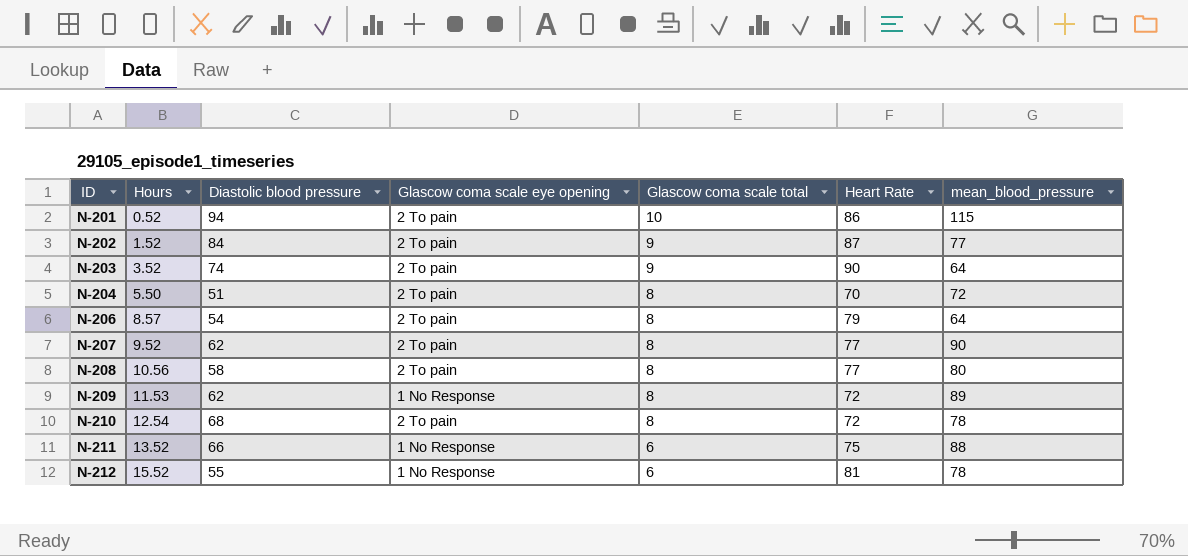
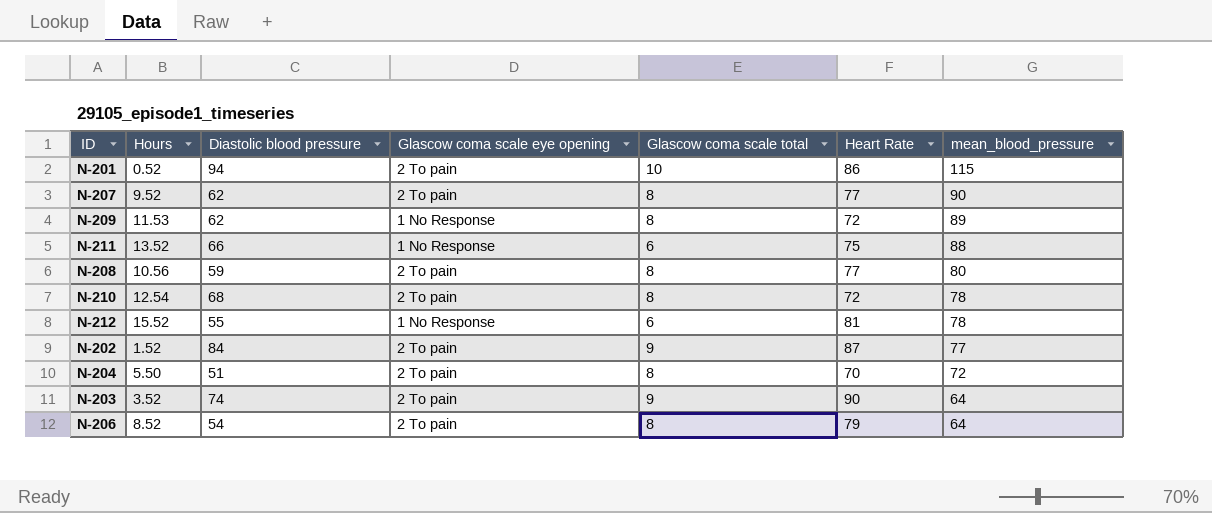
row order: ID ascending -> mean_blood_pressure descending
N-208 | Diastolic blood pressure: 58 -> 59
N-206 | Hours: 8.57 -> 8.52

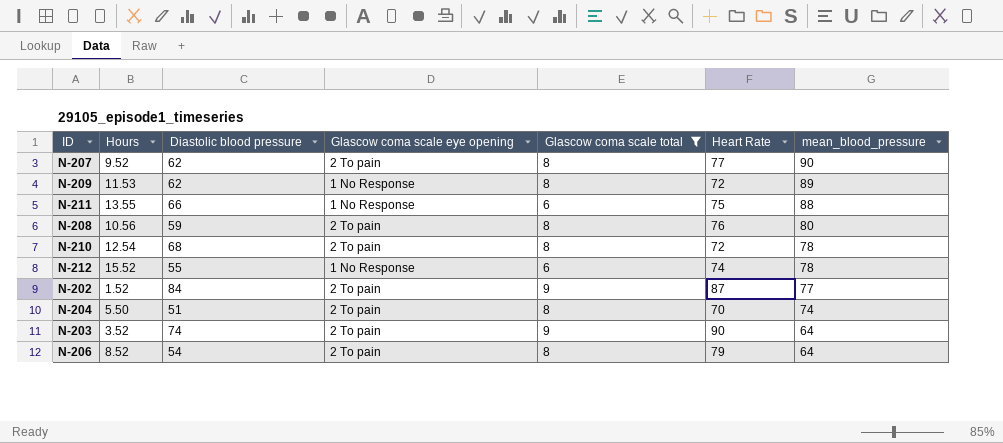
filter: none -> Glascow coma scale total != 10
N-211 | Hours: 13.52 -> 13.55
N-208 | Heart Rate: 77 -> 76
N-212 | Heart Rate: 81 -> 74
N-204 | mean_blood_pressure: 72 -> 74

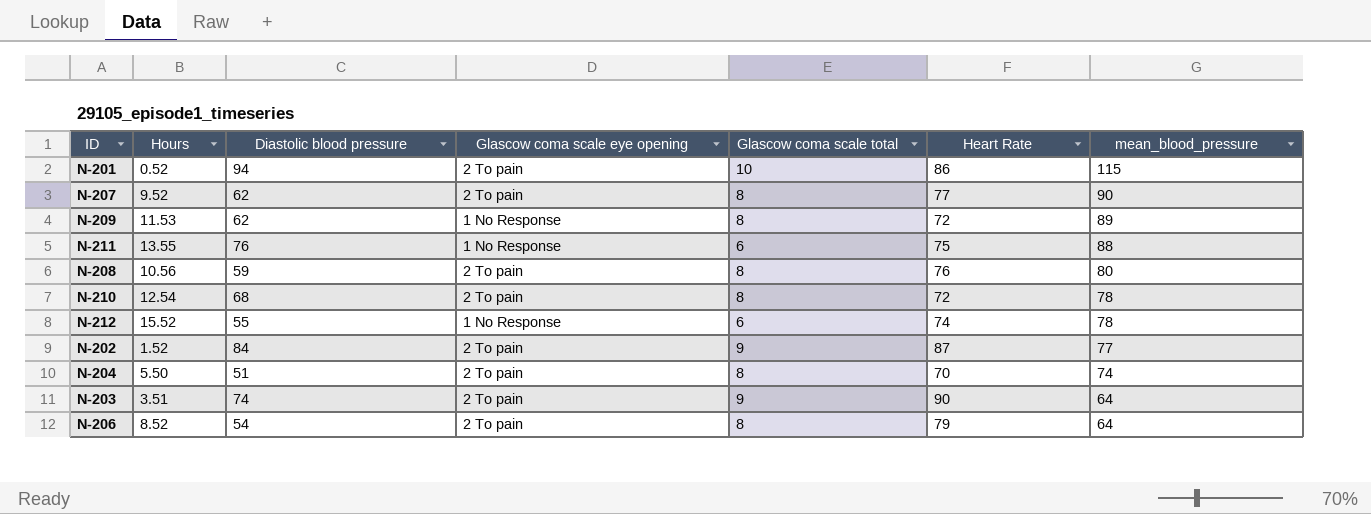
filter: Glascow coma scale total != 10 -> none
N-211 | Diastolic blood pressure: 66 -> 76
N-203 | Hours: 3.52 -> 3.51

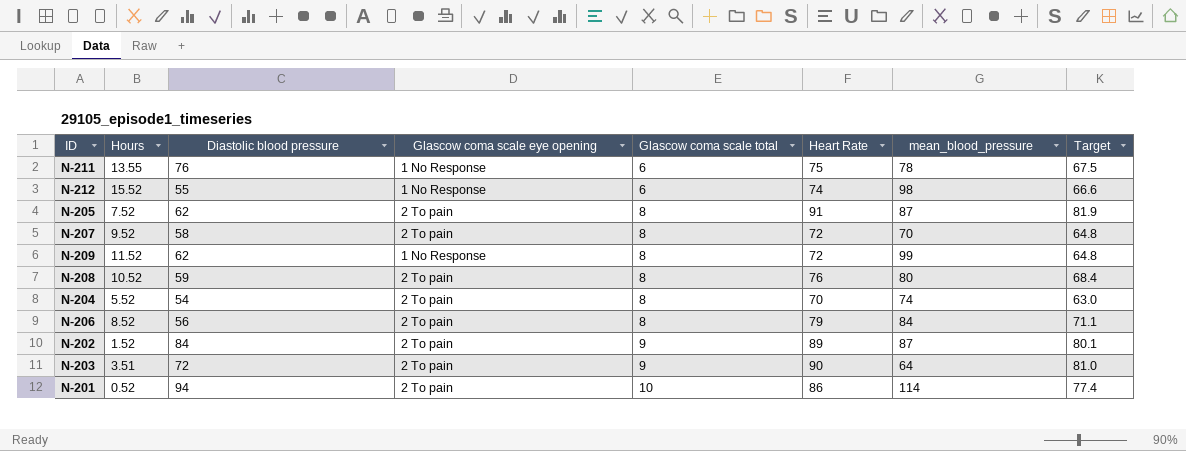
row order: mean_blood_pressure descending -> Glascow coma scale total ascending
column Target | formula: none -> [Heart Rate] * 0.9
row N-210: 12.54 | 68 | 2 To pain | 8 | 72 | 78 -> none
N-211 | mean_blood_pressure: 88 -> 78
N-212 | mean_blood_pressure: 78 -> 98
row N-205: none -> 7.52 | 62 | 2 To pain | 8 | 91 | 87 | 81.9
N-207 | Diastolic blood pressure: 62 -> 58
N-207 | Heart Rate: 77 -> 72
N-207 | mean_blood_pressure: 90 -> 70
N-209 | Hours: 11.53 -> 11.52
N-209 | mean_blood_pressure: 89 -> 99
N-208 | Hours: 10.56 -> 10.52
N-204 | Hours: 5.50 -> 5.52
N-204 | Diastolic blood pressure: 51 -> 54
N-206 | Diastolic blood pressure: 54 -> 56
N-206 | mean_blood_pressure: 64 -> 84
N-202 | Heart Rate: 87 -> 89
N-202 | mean_blood_pressure: 77 -> 87
N-203 | Diastolic blood pressure: 74 -> 72
N-201 | mean_blood_pressure: 115 -> 114

